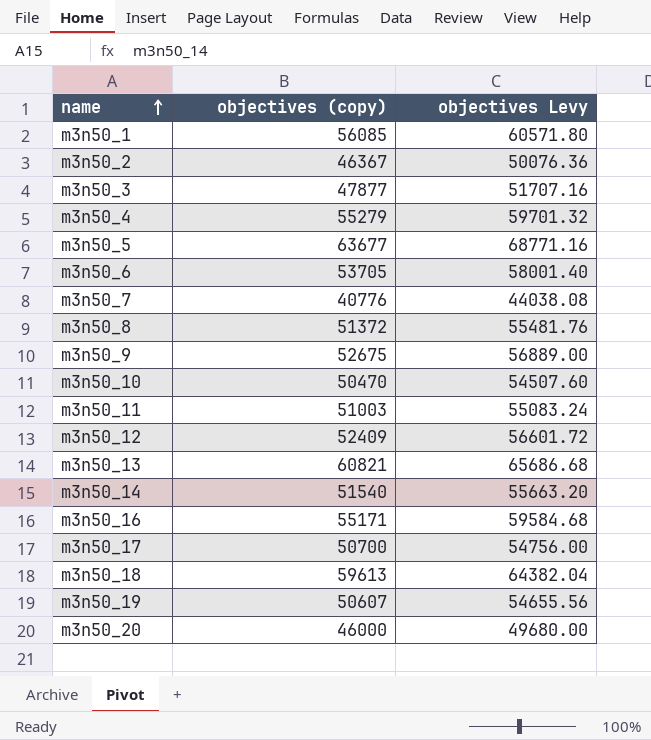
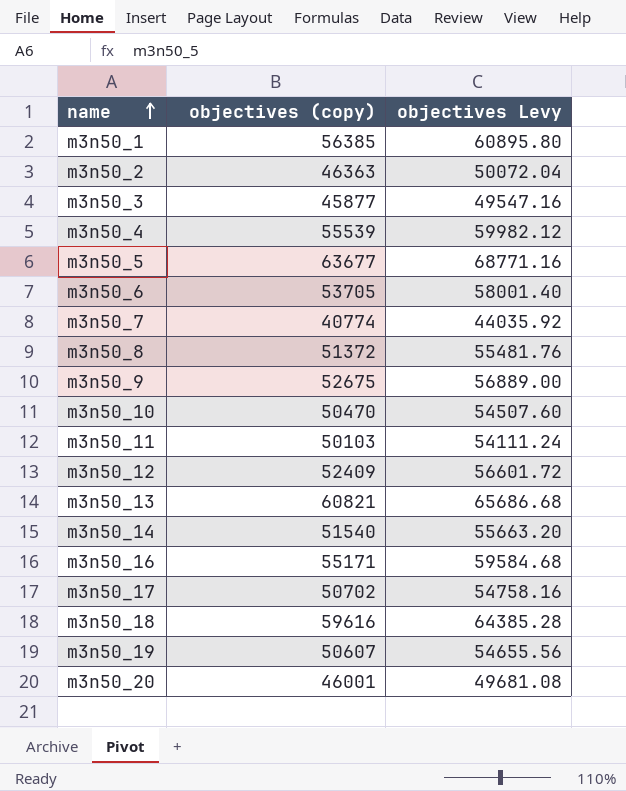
m3n50_1 | objectives (copy): 56085 -> 56385
m3n50_1 | objectives Levy: 60571.80 -> 60895.80
m3n50_2 | objectives (copy): 46367 -> 46363
m3n50_2 | objectives Levy: 50076.36 -> 50072.04
m3n50_3 | objectives (copy): 47877 -> 45877
m3n50_3 | objectives Levy: 51707.16 -> 49547.16
m3n50_4 | objectives (copy): 55279 -> 55539
m3n50_4 | objectives Levy: 59701.32 -> 59982.12
m3n50_7 | objectives (copy): 40776 -> 40774
m3n50_7 | objectives Levy: 44038.08 -> 44035.92
m3n50_11 | objectives (copy): 51003 -> 50103
m3n50_11 | objectives Levy: 55083.24 -> 54111.24
m3n50_17 | objectives (copy): 50700 -> 50702
m3n50_17 | objectives Levy: 54756.00 -> 54758.16
m3n50_18 | objectives (copy): 59613 -> 59616
m3n50_18 | objectives Levy: 64382.04 -> 64385.28
m3n50_20 | objectives (copy): 46000 -> 46001
m3n50_20 | objectives Levy: 49680.00 -> 49681.08

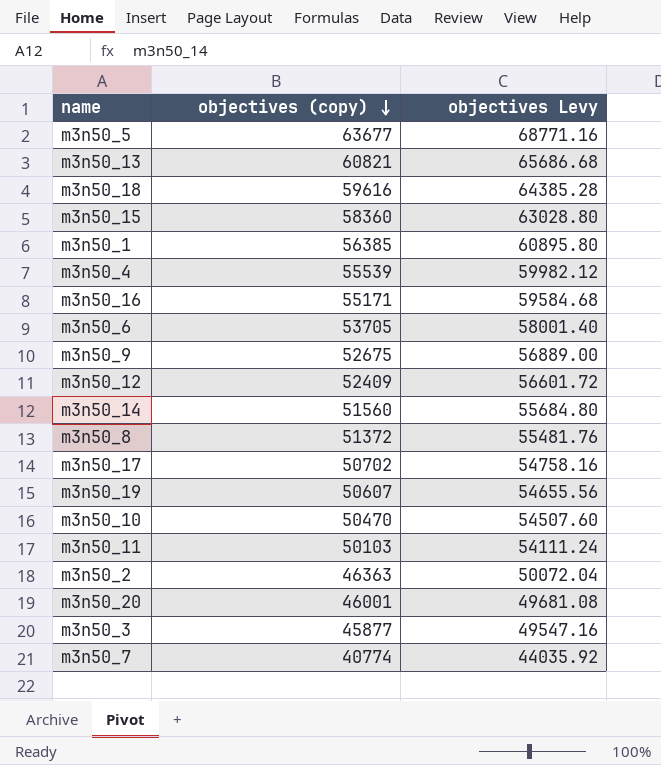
row order: name ascending -> objectives (copy) descending
row m3n50_15: none -> 58360 | 63028.80
m3n50_14 | objectives (copy): 51540 -> 51560
m3n50_14 | objectives Levy: 55663.20 -> 55684.80

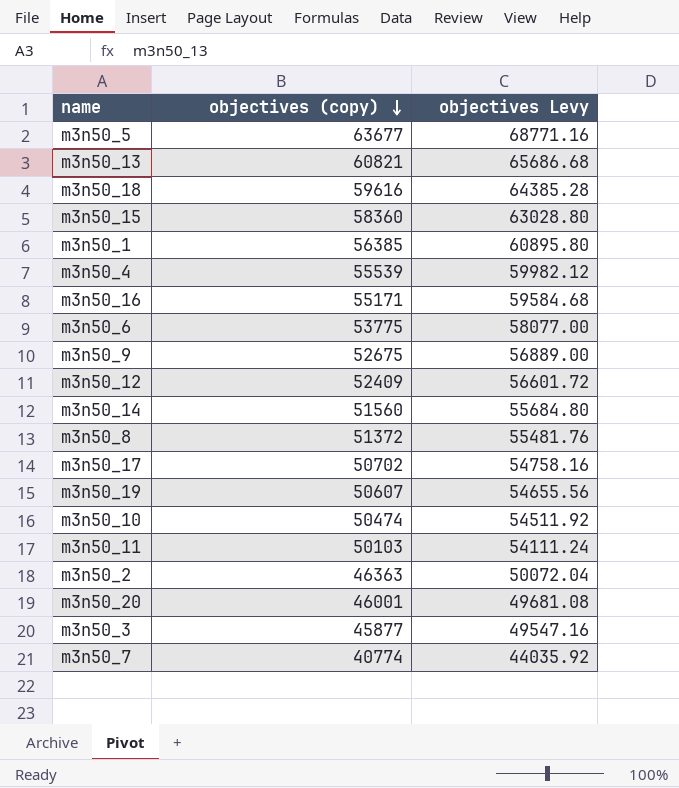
m3n50_6 | objectives (copy): 53705 -> 53775
m3n50_6 | objectives Levy: 58001.40 -> 58077.00
m3n50_10 | objectives (copy): 50470 -> 50474
m3n50_10 | objectives Levy: 54507.60 -> 54511.92

